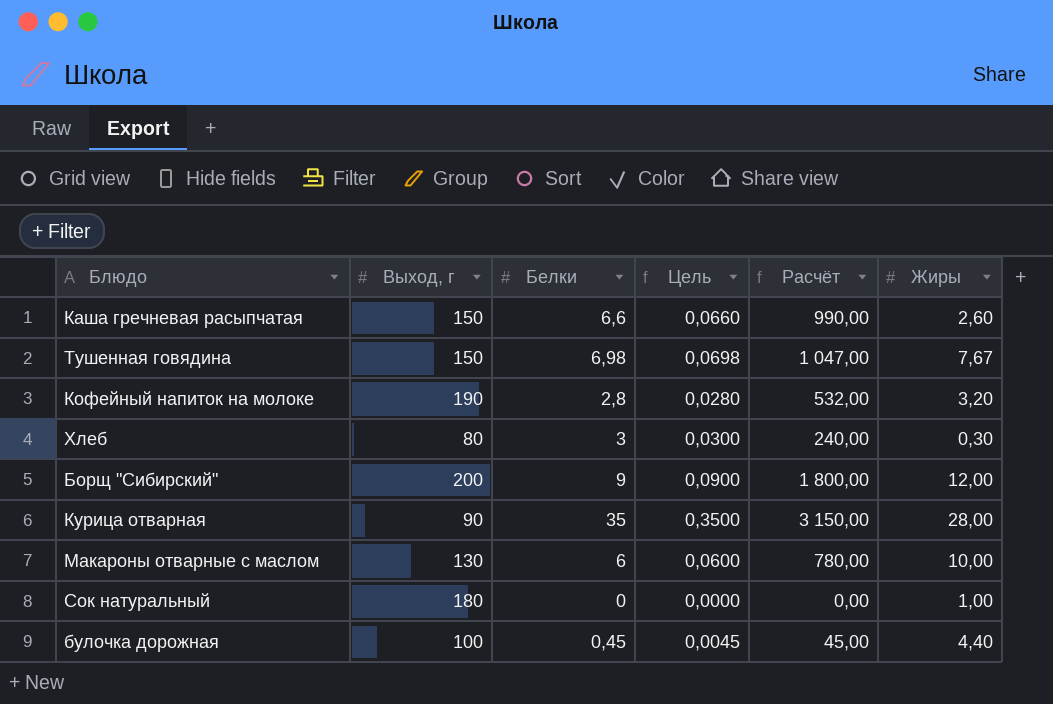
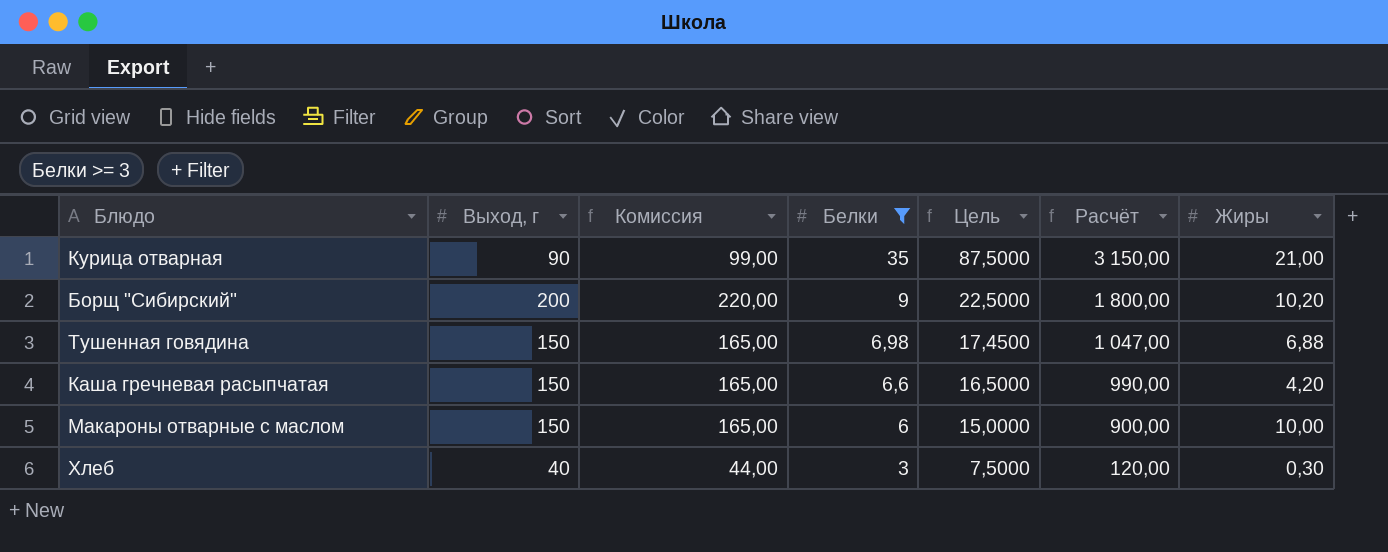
filter: none -> Белки >= 3
row order: none -> Белки descending
column Комиссия | formula: none -> [Выход, г] * 1,1
column Цель | formula: [Белки] * 0,01 -> [Белки] * 2,5
Курица отварная | Жиры: 28,00 -> 21,00
Борщ "Сибирский" | Жиры: 12,00 -> 10,20
Тушенная говядина | Жиры: 7,67 -> 6,88
Каша гречневая расыпчатая | Жиры: 2,60 -> 4,20
Макароны отварные с маслом | Выход, г: 130 -> 150
Макароны отварные с маслом | Расчёт: 780,00 -> 900,00
Хлеб | Выход, г: 80 -> 40
Хлеб | Расчёт: 240,00 -> 120,00

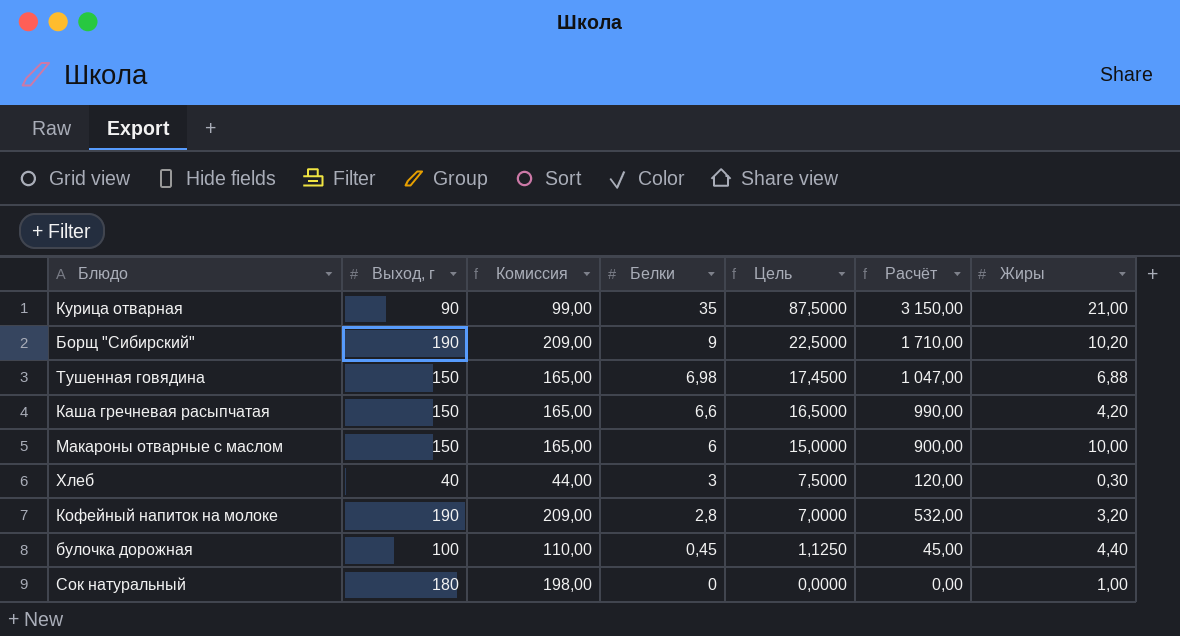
filter: Белки >= 3 -> none
Борщ "Сибирский" | Выход, г: 200 -> 190
Борщ "Сибирский" | Комиссия: 220,00 -> 209,00
Борщ "Сибирский" | Расчёт: 1 800,00 -> 1 710,00

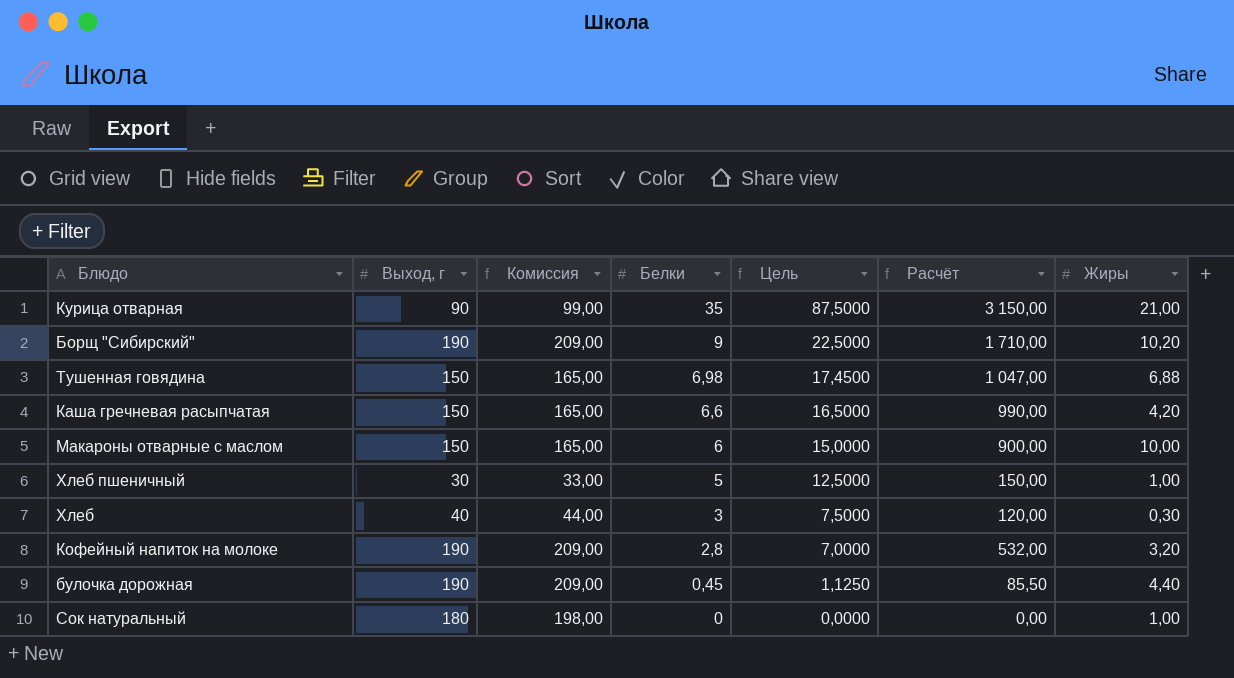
row Хлеб пшеничный: none -> 30 | 33,00 | 5 | 12,5000 | 150,00 | 1,00
булочка дорожная | Выход, г: 100 -> 190
булочка дорожная | Комиссия: 110,00 -> 209,00
булочка дорожная | Расчёт: 45,00 -> 85,50

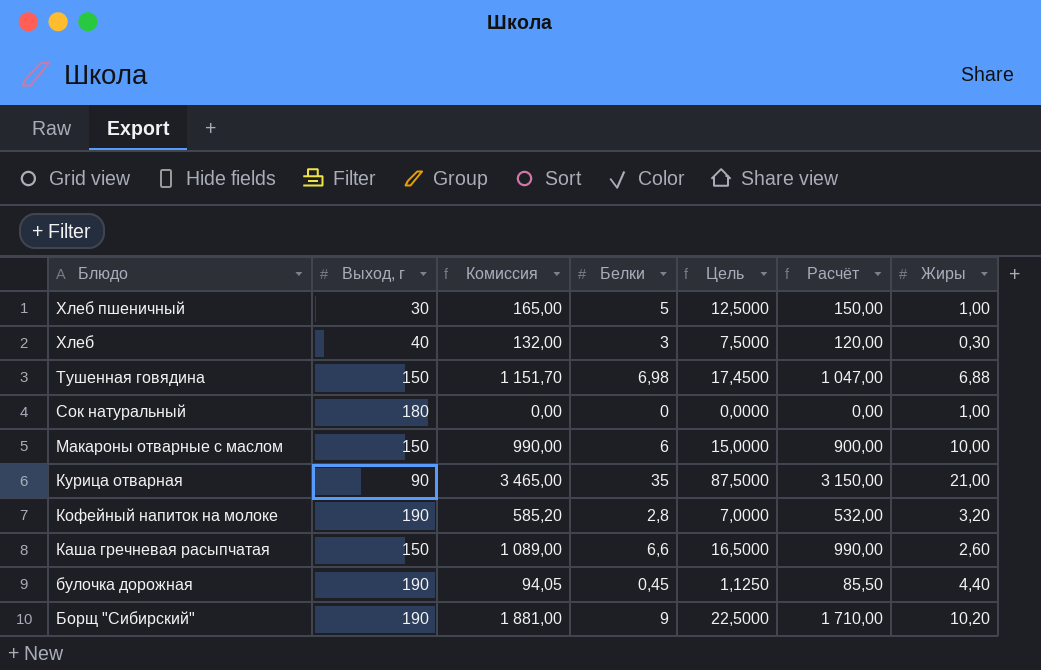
row order: Белки descending -> Блюдо descending
column Комиссия | formula: [Выход, г] * 1,1 -> [Расчёт] * 1,1
Каша гречневая расыпчатая | Жиры: 4,20 -> 2,60

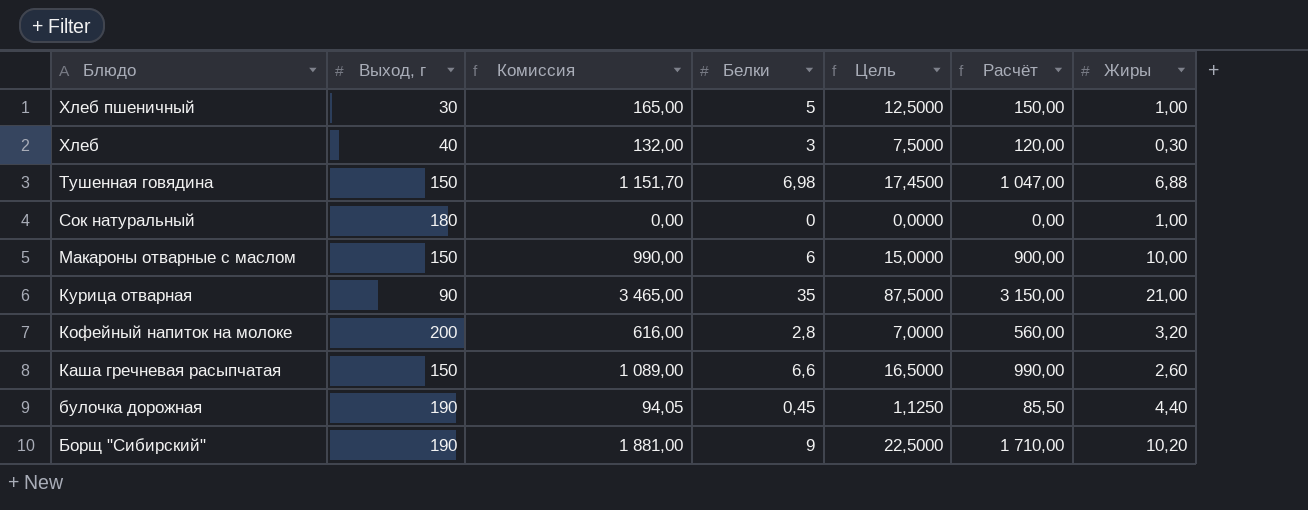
Кофейный напиток на молоке | Выход, г: 190 -> 200
Кофейный напиток на молоке | Комиссия: 585,20 -> 616,00
Кофейный напиток на молоке | Расчёт: 532,00 -> 560,00

